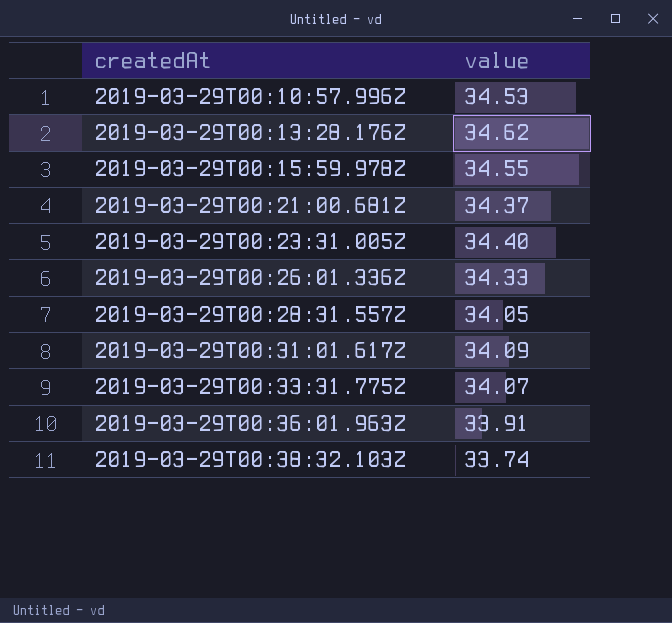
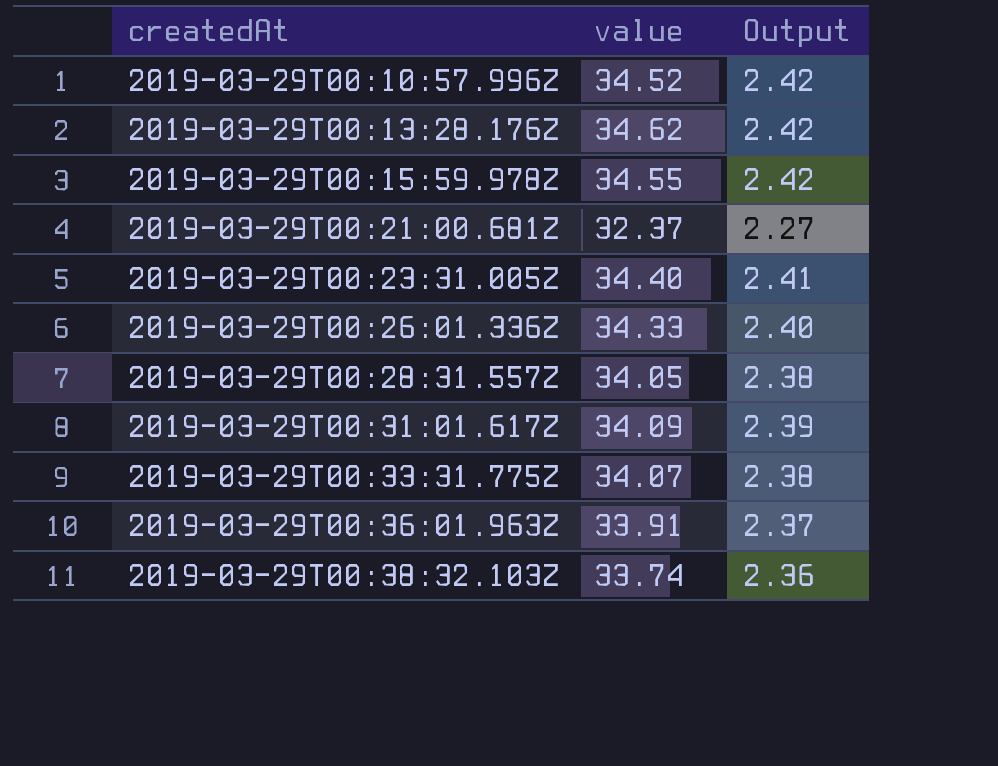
column Output | formula: none -> [value] * 0.07
2019-03-29T00:10:57.996Z | value: 34.53 -> 34.52
2019-03-29T00:21:00.681Z | value: 34.37 -> 32.37

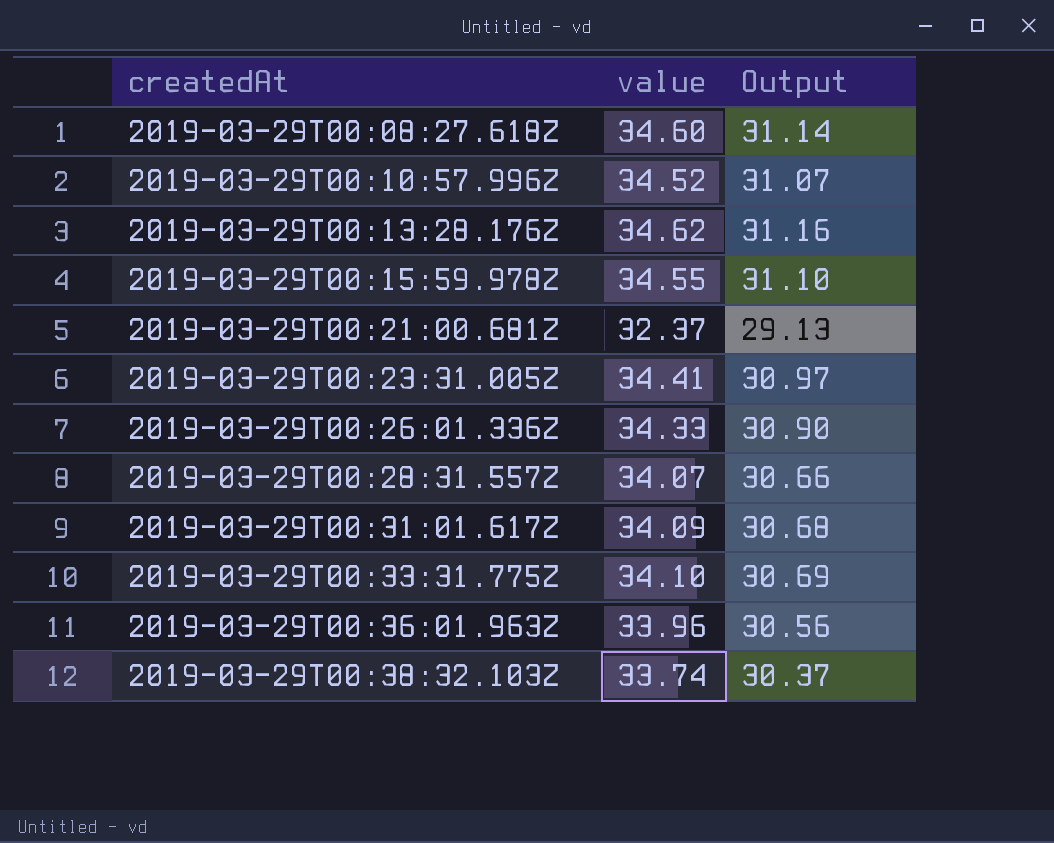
column Output | formula: [value] * 0.07 -> [value] * 0.9
row 2019-03-29T00:08:27.618Z: none -> 34.60 | 31.14
2019-03-29T00:23:31.005Z | value: 34.40 -> 34.41
2019-03-29T00:28:31.557Z | value: 34.05 -> 34.07
2019-03-29T00:33:31.775Z | value: 34.07 -> 34.10
2019-03-29T00:36:01.963Z | value: 33.91 -> 33.96

